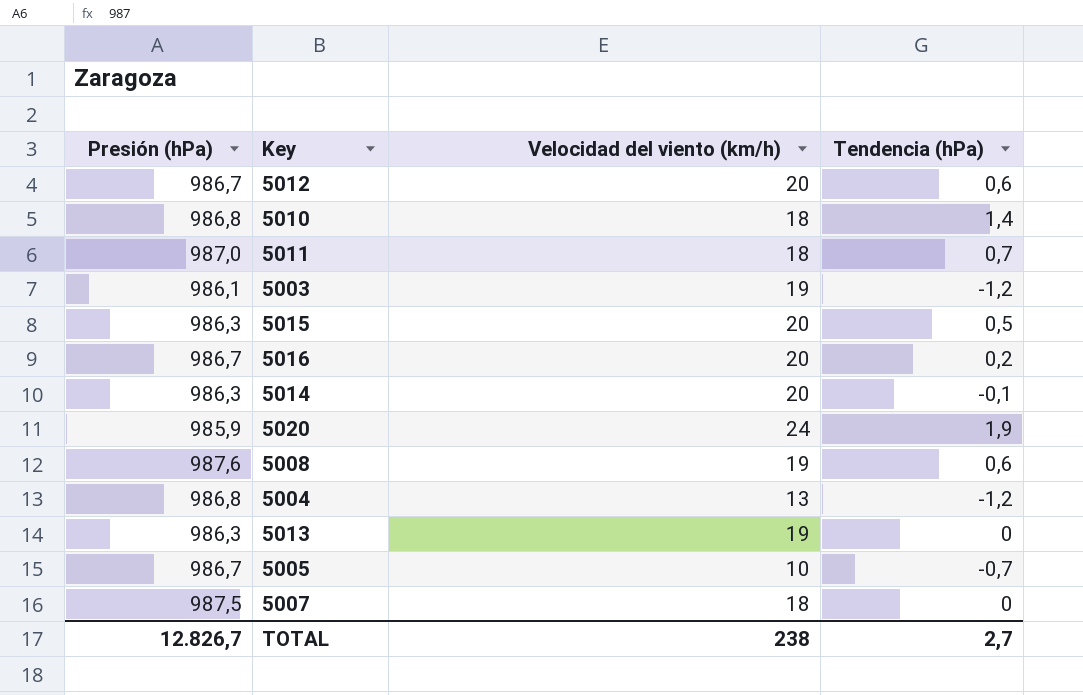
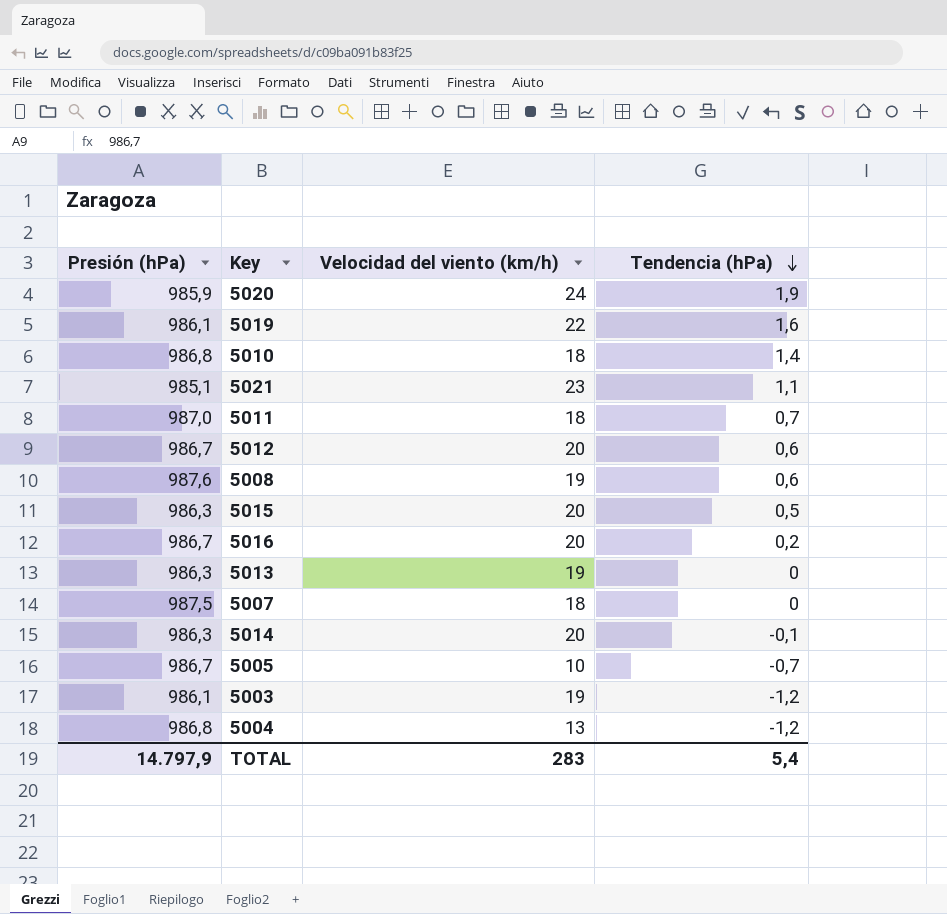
row order: none -> Tendencia (hPa) descending
row 5019: none -> 986,1 | 22 | 1,6
row 5021: none -> 985,1 | 23 | 1,1
TOTAL | Presión (hPa): 12.826,7 -> 14.797,9
TOTAL | Velocidad del viento (km/h): 238 -> 283
TOTAL | Tendencia (hPa): 2,7 -> 5,4

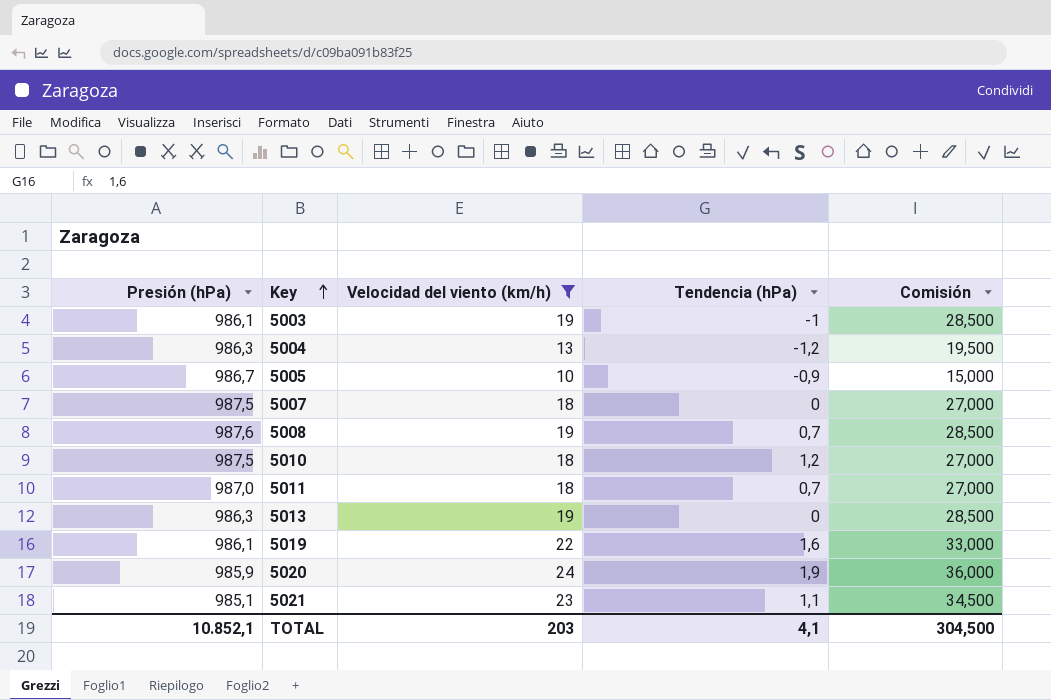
filter: none -> Velocidad del viento (km/h) != 20
row order: Tendencia (hPa) descending -> Key ascending
column Comisión | formula: none -> [Velocidad del viento (km/h)] * 1,5
5003 | Tendencia (hPa): -1,2 -> -1
5004 | Presión (hPa): 986,8 -> 986,3
5005 | Tendencia (hPa): -0,7 -> -0,9
5008 | Tendencia (hPa): 0,6 -> 0,7
5010 | Presión (hPa): 986,8 -> 987,5
5010 | Tendencia (hPa): 1,4 -> 1,2
TOTAL | Presión (hPa): 14.797,9 -> 10.852,1
TOTAL | Velocidad del viento (km/h): 283 -> 203
TOTAL | Tendencia (hPa): 5,4 -> 4,1

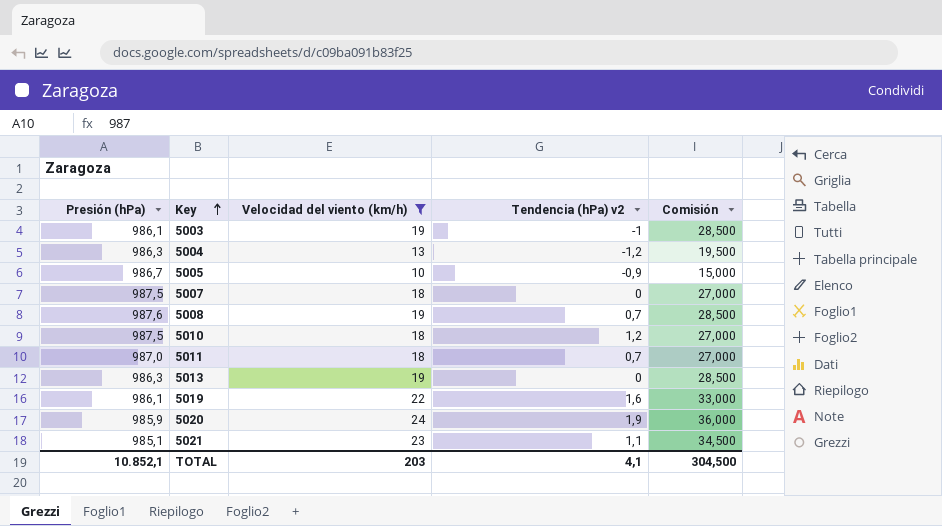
column name: Tendencia (hPa) -> Tendencia (hPa) v2

